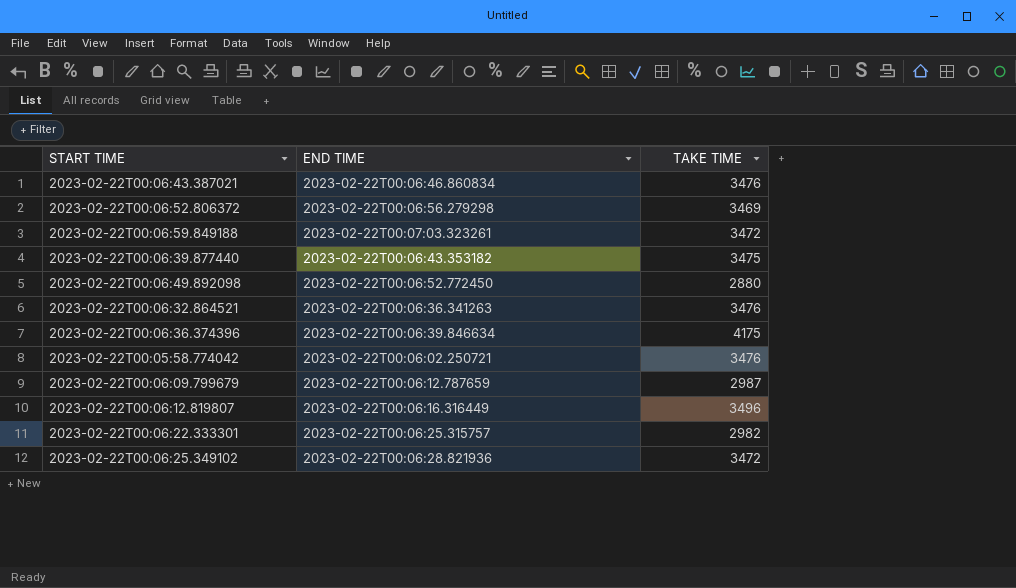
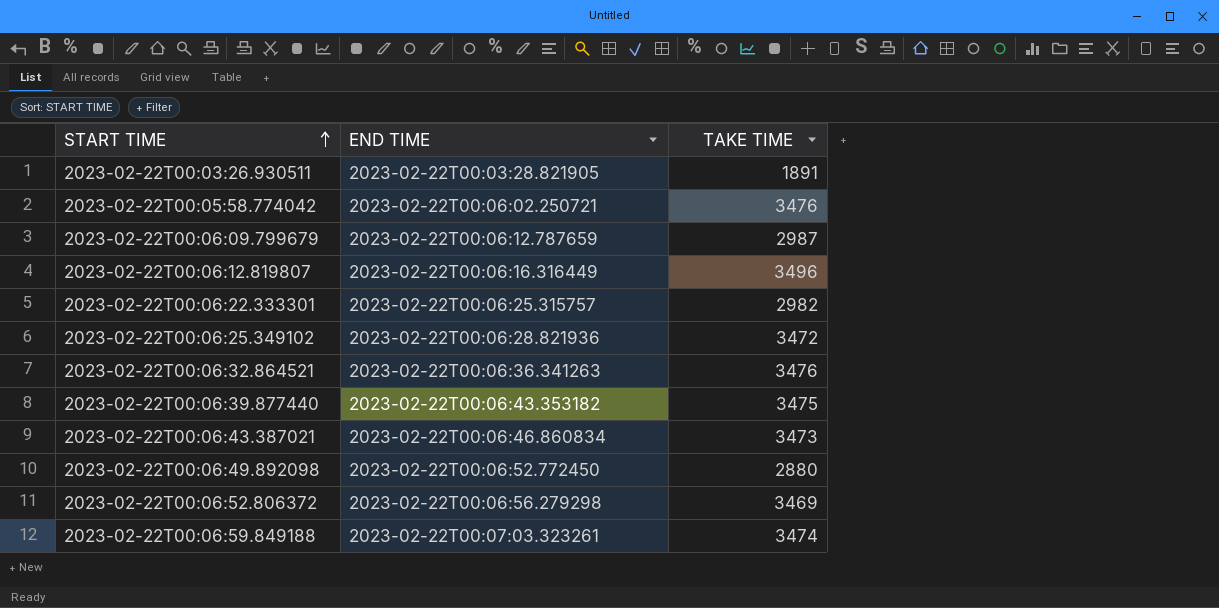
row order: none -> START TIME ascending
row 2023-02-22T00:06:36.374396: 2023-02-22T00:06:39.846634 | 4175 -> none
row 2023-02-22T00:03:26.930511: none -> 2023-02-22T00:03:28.821905 | 1891
2023-02-22T00:06:43.387021 | TAKE TIME: 3476 -> 3473
2023-02-22T00:06:59.849188 | TAKE TIME: 3472 -> 3474

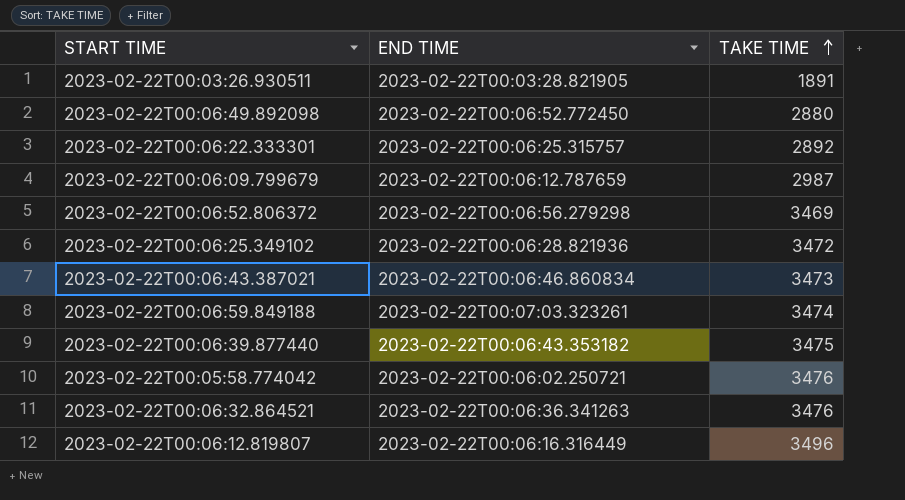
row order: START TIME ascending -> TAKE TIME ascending
2023-02-22T00:06:22.333301 | TAKE TIME: 2982 -> 2892

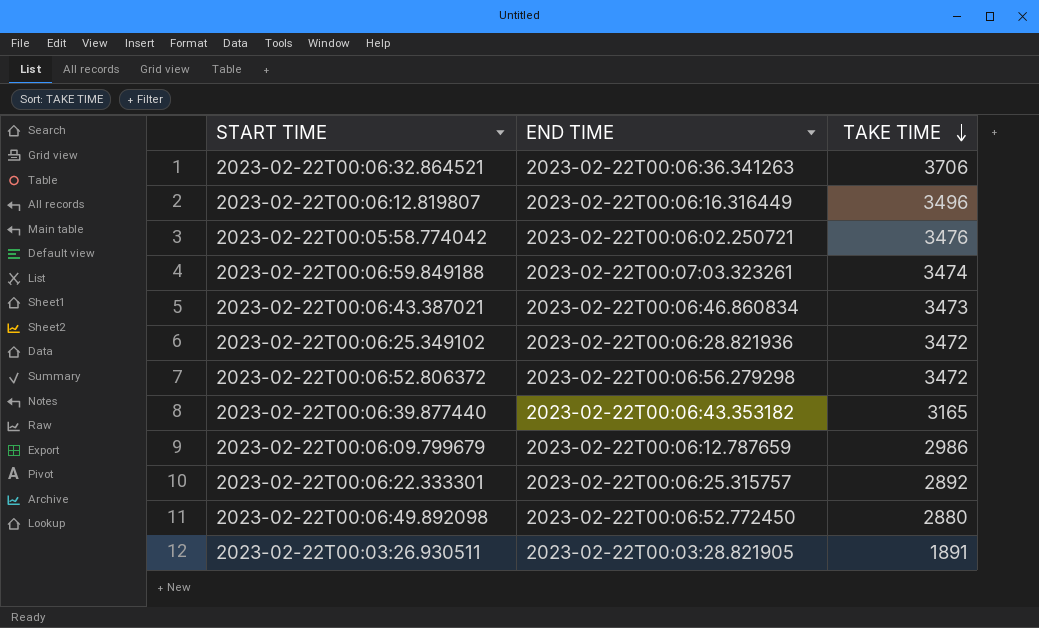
row order: TAKE TIME ascending -> TAKE TIME descending
2023-02-22T00:06:32.864521 | TAKE TIME: 3476 -> 3706
2023-02-22T00:06:52.806372 | TAKE TIME: 3469 -> 3472
2023-02-22T00:06:39.877440 | TAKE TIME: 3475 -> 3165
2023-02-22T00:06:09.799679 | TAKE TIME: 2987 -> 2986

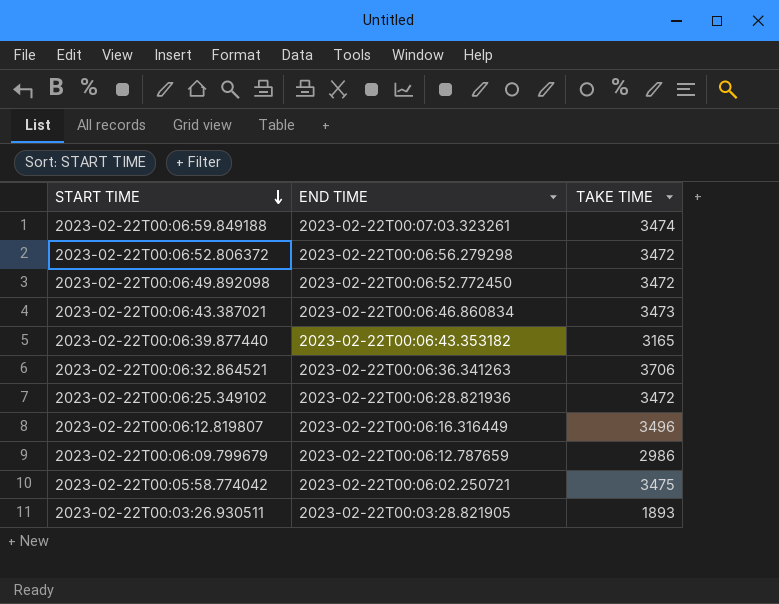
row order: TAKE TIME descending -> START TIME descending
row 2023-02-22T00:06:22.333301: 2023-02-22T00:06:25.315757 | 2892 -> none
2023-02-22T00:06:49.892098 | TAKE TIME: 2880 -> 3472
2023-02-22T00:05:58.774042 | TAKE TIME: 3476 -> 3475
2023-02-22T00:03:26.930511 | TAKE TIME: 1891 -> 1893

